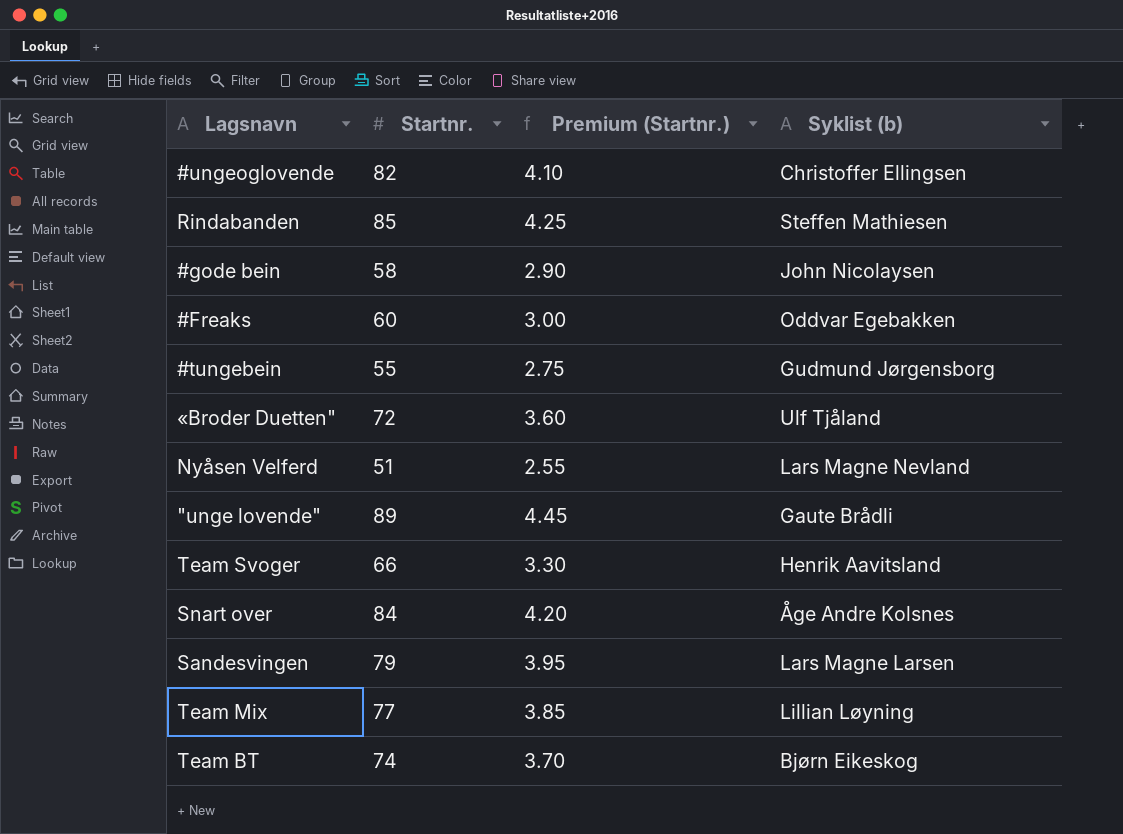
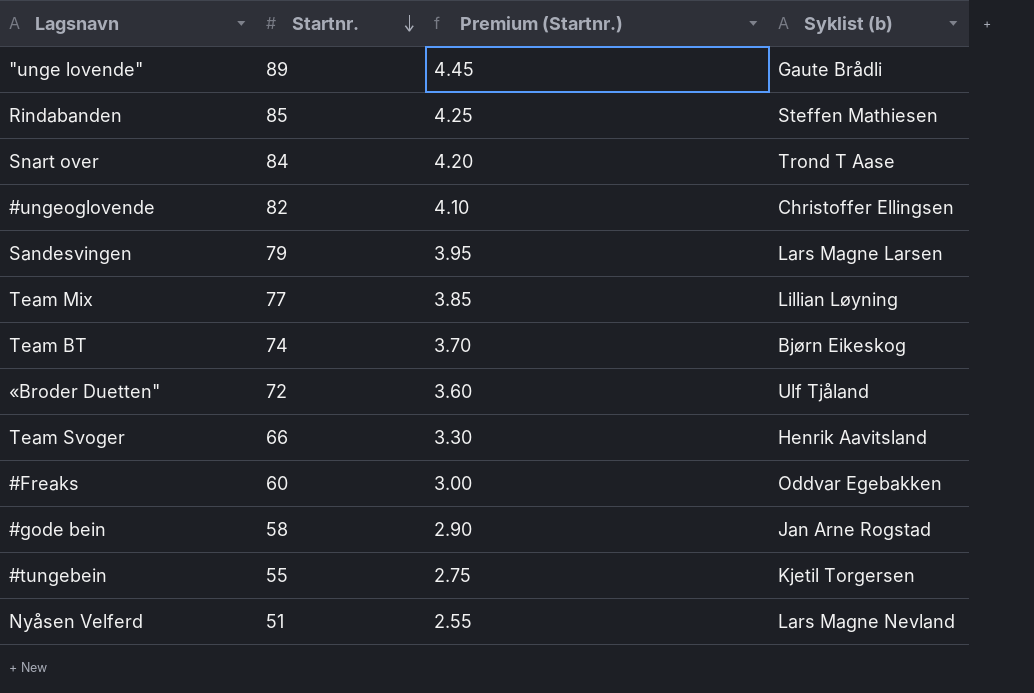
row order: none -> Startnr. descending
Snart over | Syklist (b): Åge Andre Kolsnes -> Trond T Aase
#gode bein | Syklist (b): John Nicolaysen -> Jan Arne Rogstad
#tungebein | Syklist (b): Gudmund Jørgensborg -> Kjetil Torgersen

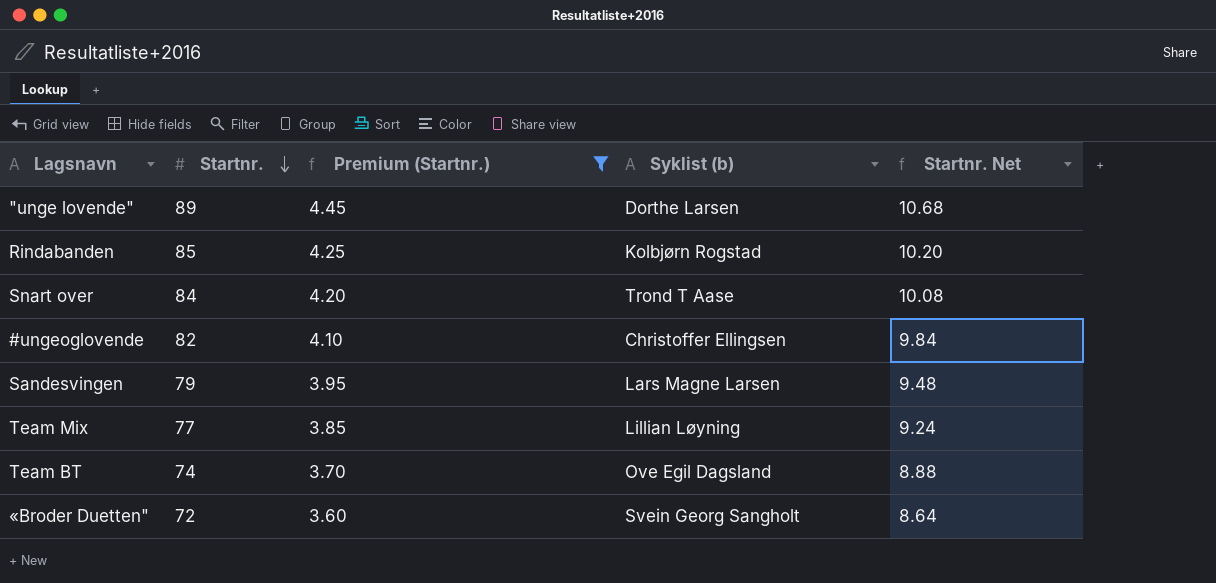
filter: none -> Premium (Startnr.) >= 3.60
column Startnr. Net | formula: none -> [Startnr.] * 0.12
"unge lovende" | Syklist (b): Gaute Brådli -> Dorthe Larsen
Rindabanden | Syklist (b): Steffen Mathiesen -> Kolbjørn Rogstad
Team BT | Syklist (b): Bjørn Eikeskog -> Ove Egil Dagsland
«Broder Duetten" | Syklist (b): Ulf Tjåland -> Svein Georg Sangholt

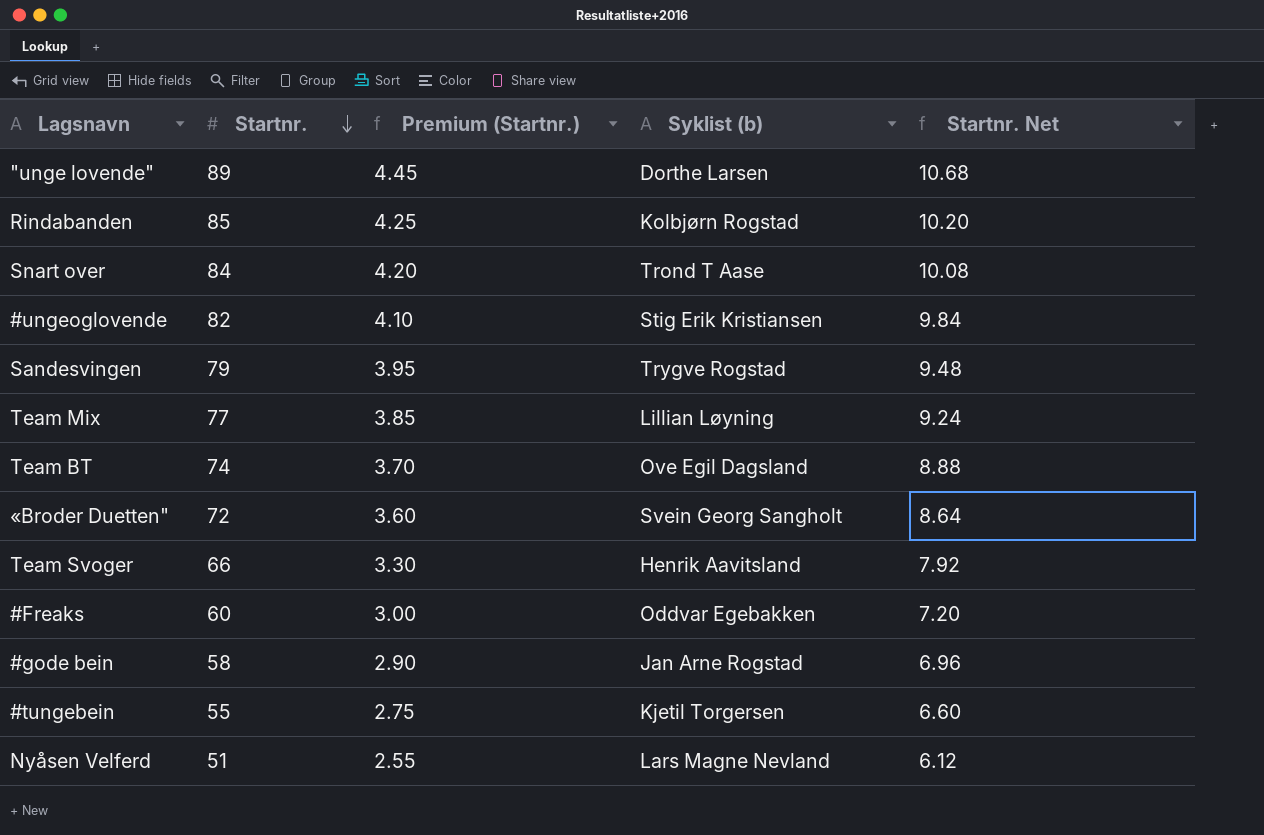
filter: Premium (Startnr.) >= 3.60 -> none
#ungeoglovende | Syklist (b): Christoffer Ellingsen -> Stig Erik Kristiansen
Sandesvingen | Syklist (b): Lars Magne Larsen -> Trygve Rogstad

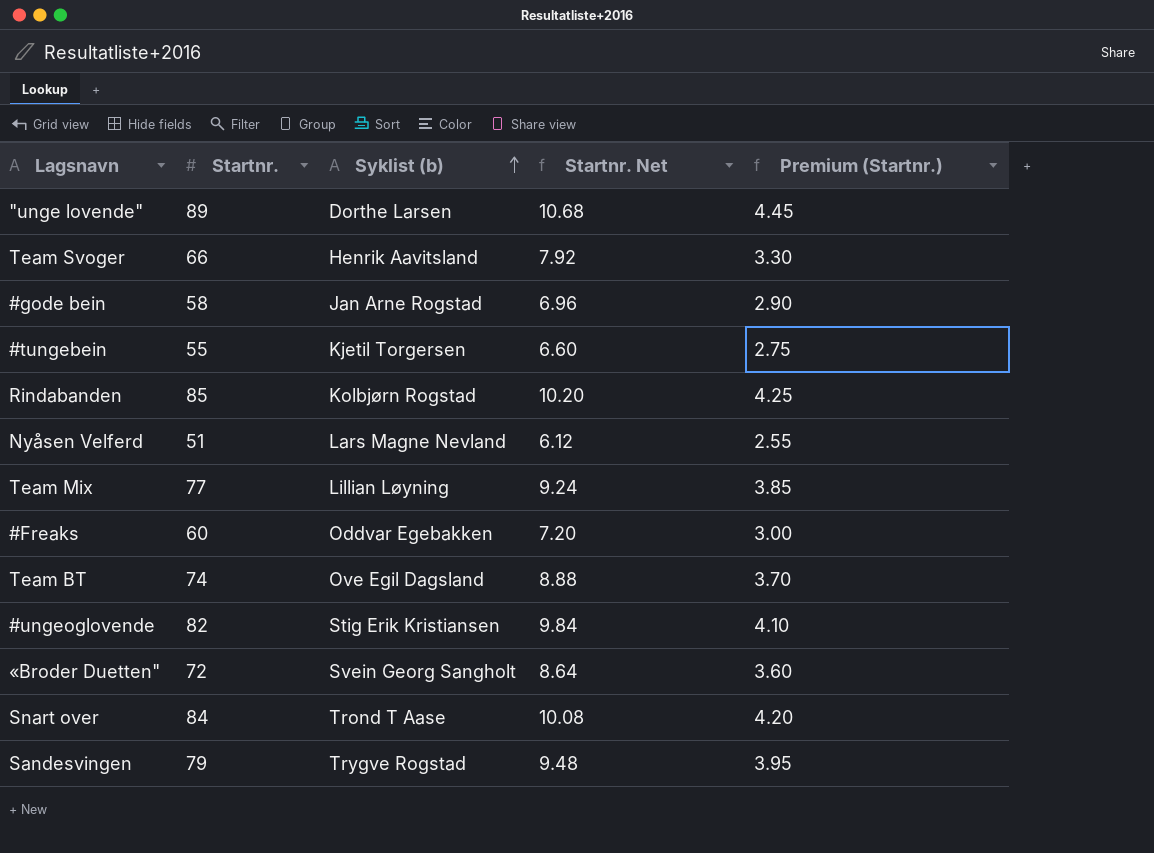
row order: Startnr. descending -> Syklist (b) ascending
column Premium (Startnr.) | position: 3 -> 5

